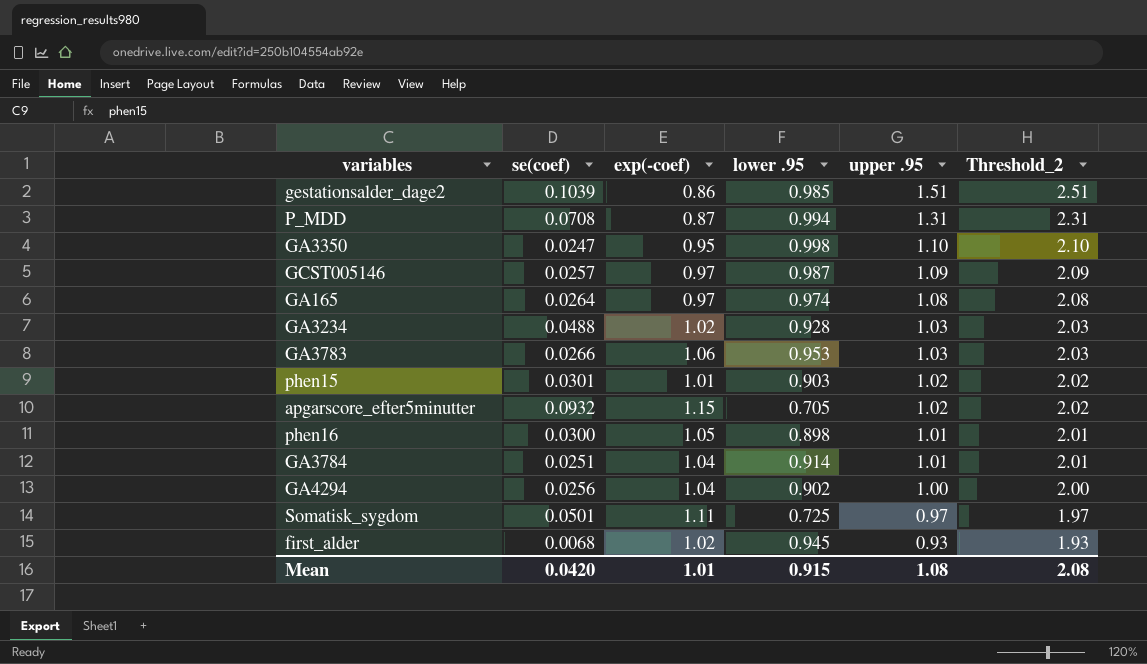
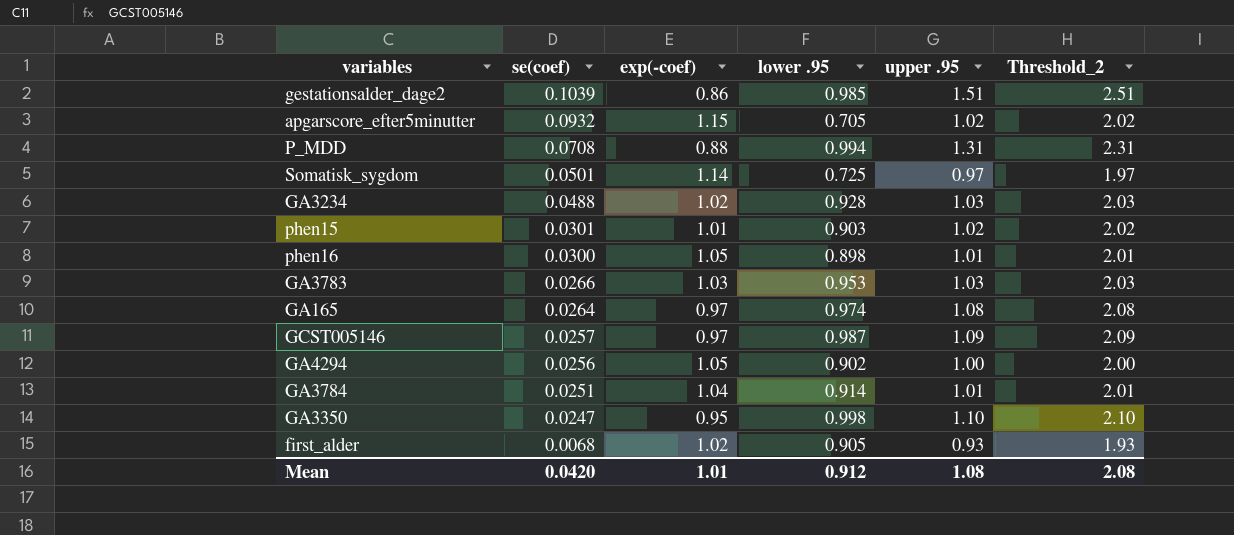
row order: upper .95 descending -> se(coef) descending
P_MDD | exp(-coef): 0.87 -> 0.88
Somatisk_sygdom | exp(-coef): 1.11 -> 1.14
GA3783 | exp(-coef): 1.06 -> 1.03
GA4294 | exp(-coef): 1.04 -> 1.05
first_alder | lower .95: 0.945 -> 0.905
Mean | lower .95: 0.915 -> 0.912

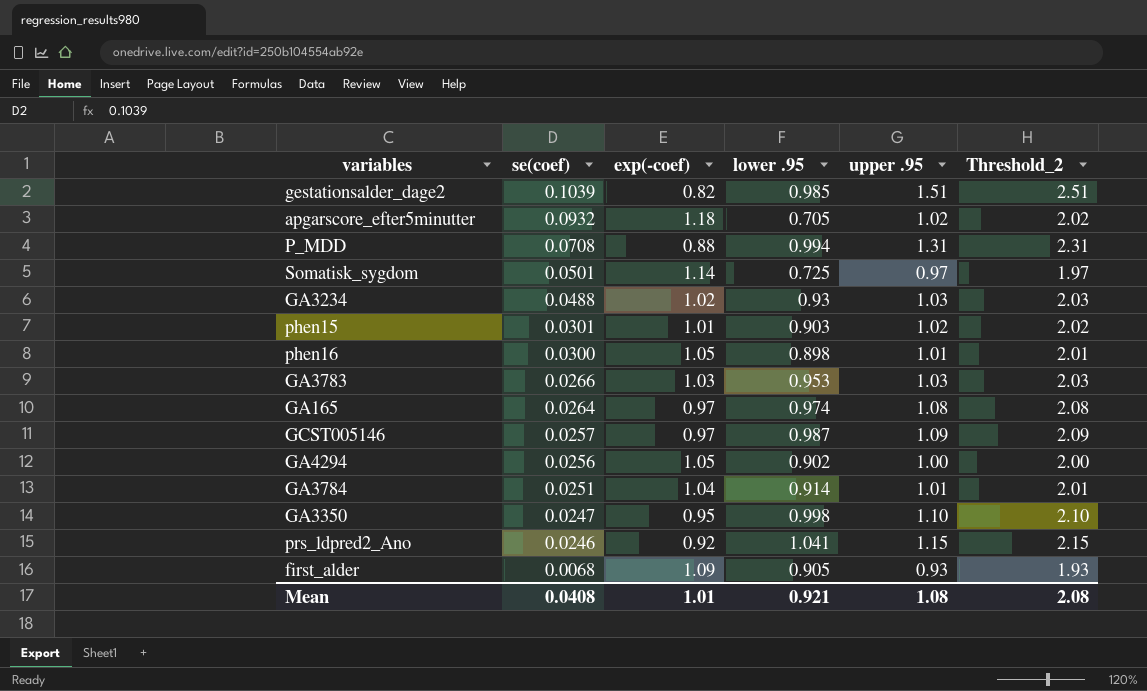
gestationsalder_dage2 | exp(-coef): 0.86 -> 0.82
apgarscore_efter5minutter | exp(-coef): 1.15 -> 1.18
GA3234 | lower .95: 0.928 -> 0.93
row prs_ldpred2_Ano: none -> 0.0246 | 0.92 | 1.041 | 1.15 | 2.15
first_alder | exp(-coef): 1.02 -> 1.09
Mean | se(coef): 0.0420 -> 0.0408
Mean | lower .95: 0.912 -> 0.921

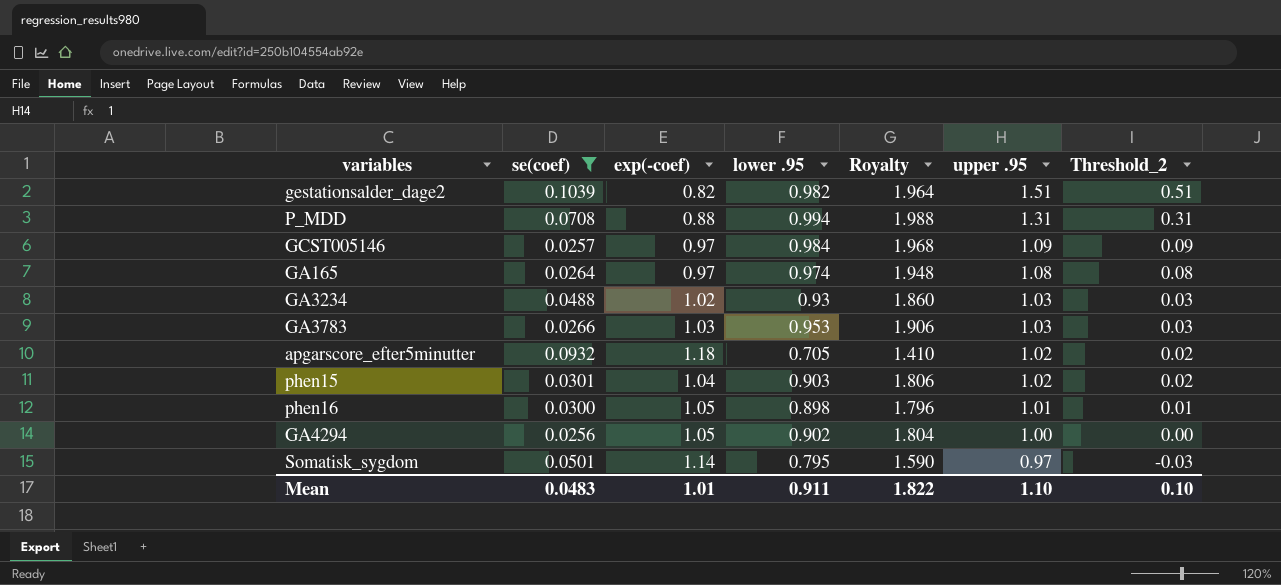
filter: none -> se(coef) >= 0.0256
row order: se(coef) descending -> upper .95 descending
column Royalty | formula: none -> [lower .95] * 2
column Threshold_2 | formula: [upper .95] + 1 -> [upper .95] - 1
gestationsalder_dage2 | lower .95: 0.985 -> 0.982
GCST005146 | lower .95: 0.987 -> 0.984
phen15 | exp(-coef): 1.01 -> 1.04
Somatisk_sygdom | lower .95: 0.725 -> 0.795
Mean | se(coef): 0.0408 -> 0.0483
Mean | lower .95: 0.921 -> 0.911
Mean | upper .95: 1.08 -> 1.10
Mean | Threshold_2: 2.08 -> 0.10

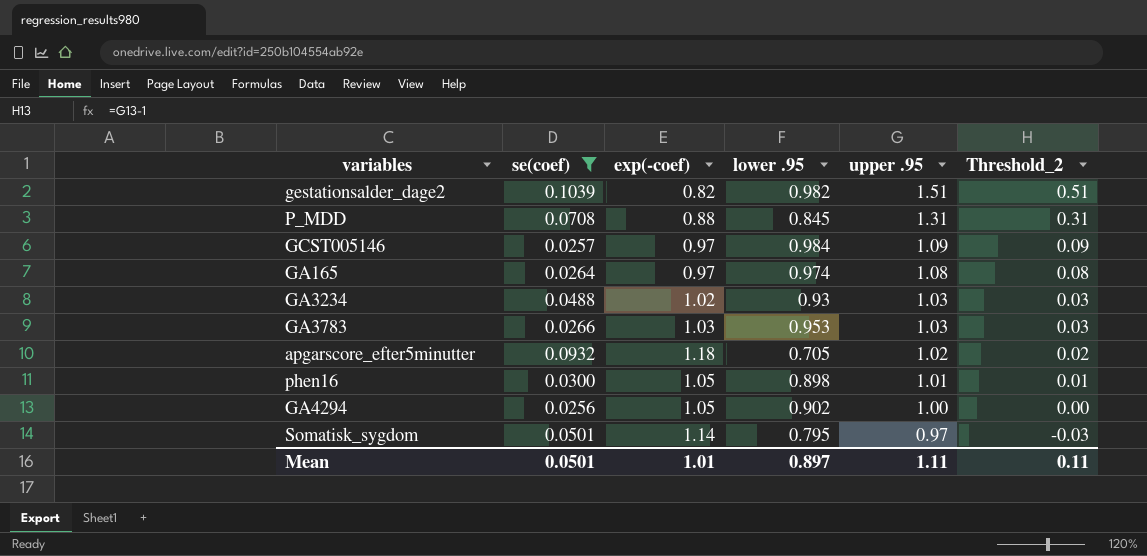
column Royalty | formula: [lower .95] * 2 -> none
row phen15: 0.0301 | 1.04 | 0.903 | 1.806 | 1.02 | 0.02 -> none
P_MDD | lower .95: 0.994 -> 0.845
Mean | se(coef): 0.0483 -> 0.0501
Mean | lower .95: 0.911 -> 0.897
Mean | upper .95: 1.10 -> 1.11
Mean | Threshold_2: 0.10 -> 0.11

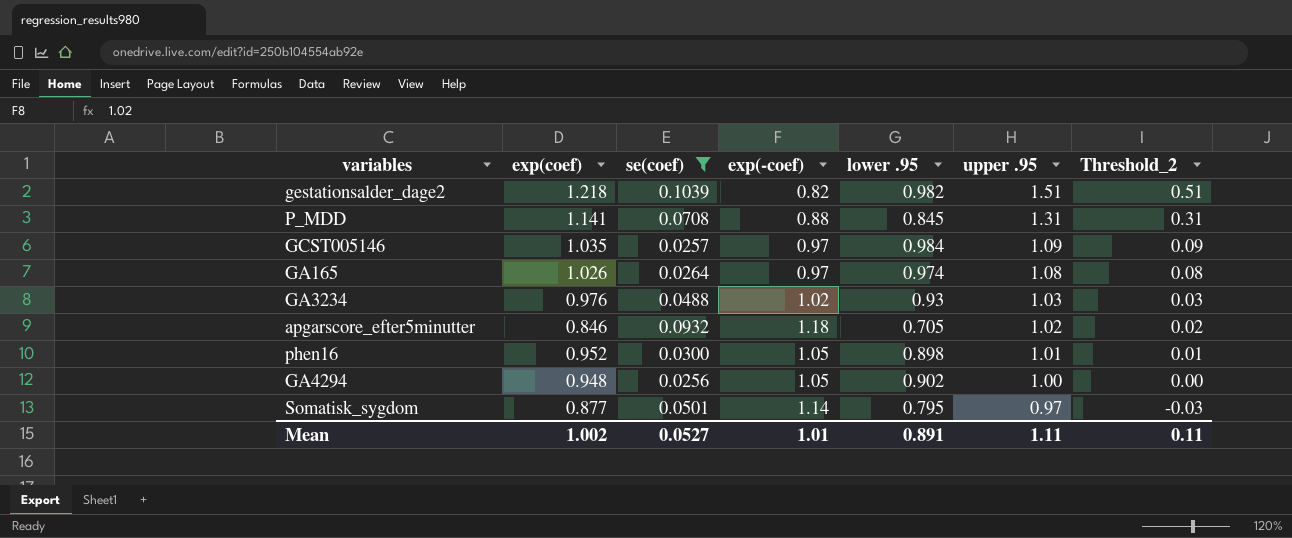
column exp(coef) | position: none -> 2
row GA3783: 0.0266 | 1.03 | 0.953 | 1.03 | 0.03 -> none
Mean | se(coef): 0.0501 -> 0.0527
Mean | lower .95: 0.897 -> 0.891

